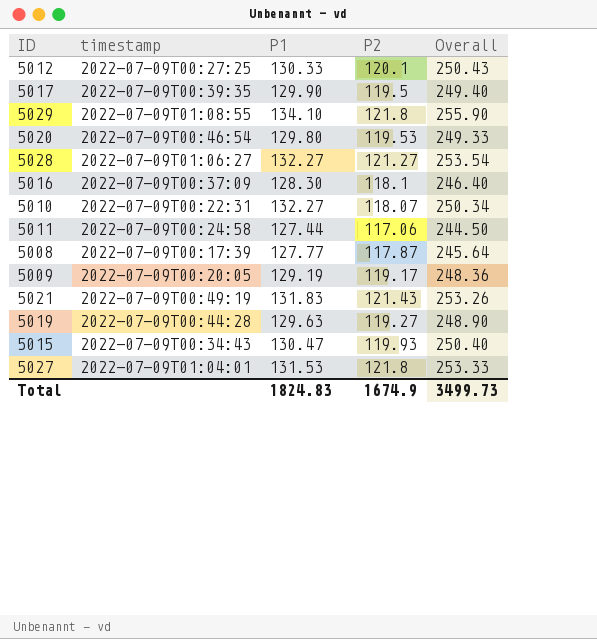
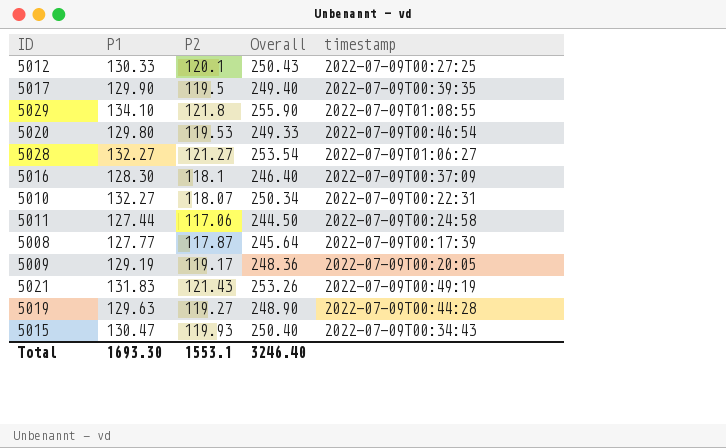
column timestamp | position: 2 -> 5
row 5027: 2022-07-09T01:04:01 | 131.53 | 121.8 | 253.33 -> none
Total | P1: 1824.83 -> 1693.30
Total | P2: 1674.9 -> 1553.1
Total | Overall: 3499.73 -> 3246.40

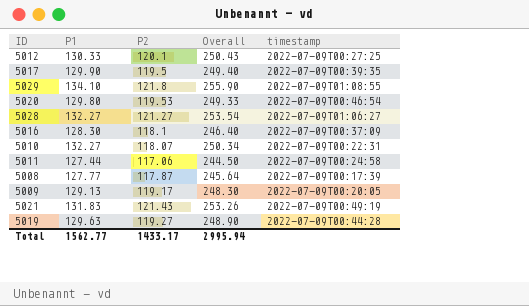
row 5015: 130.47 | 119.93 | 250.40 | 2022-07-09T00:34:43 -> none
5009 | P1: 129.19 -> 129.13
5009 | Overall: 248.36 -> 248.30
Total | P1: 1693.30 -> 1562.77
Total | P2: 1553.1 -> 1433.17
Total | Overall: 3246.40 -> 2995.94

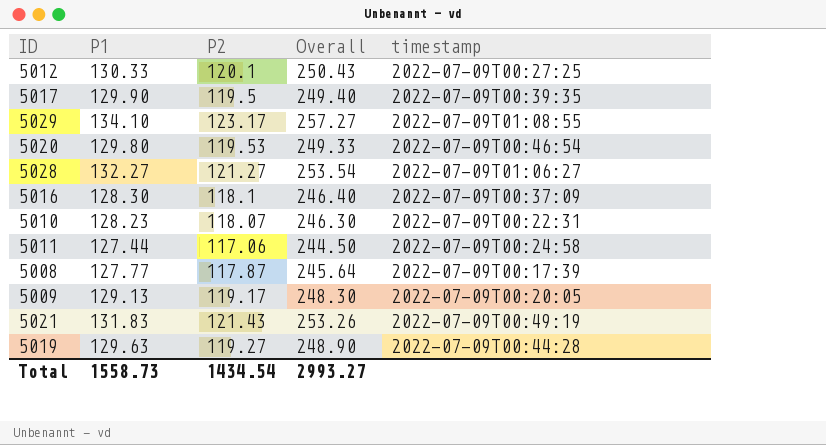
5029 | P2: 121.8 -> 123.17
5029 | Overall: 255.90 -> 257.27
5010 | P1: 132.27 -> 128.23
5010 | Overall: 250.34 -> 246.30
Total | P1: 1562.77 -> 1558.73
Total | P2: 1433.17 -> 1434.54
Total | Overall: 2995.94 -> 2993.27

